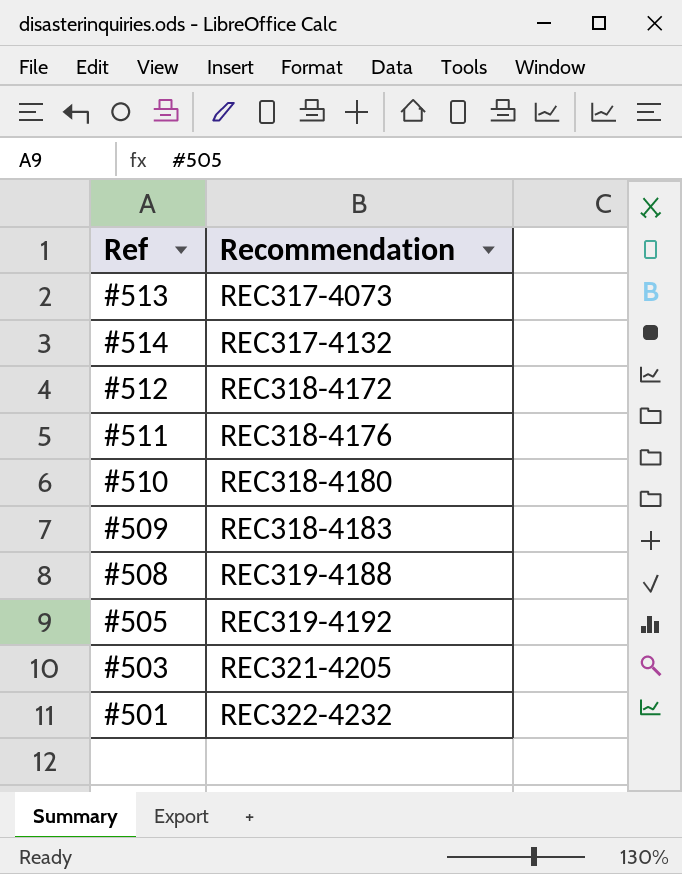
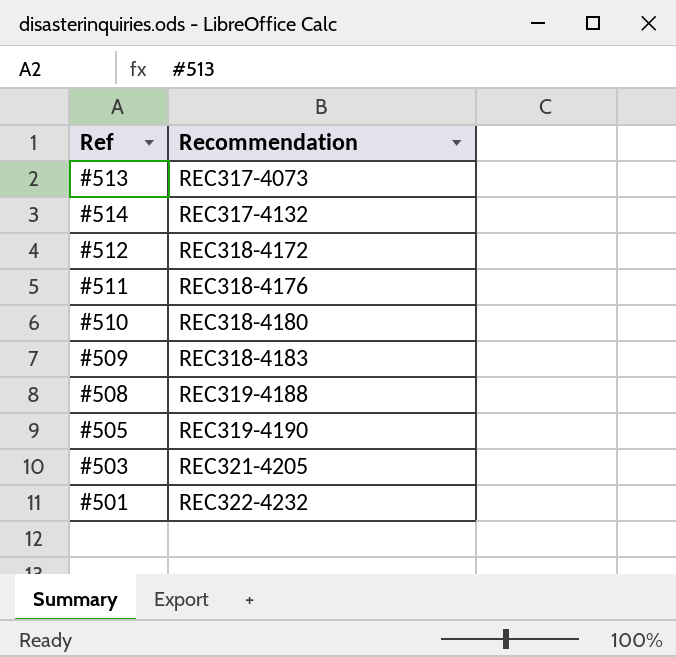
#505 | Recommendation: REC319-4192 -> REC319-4190

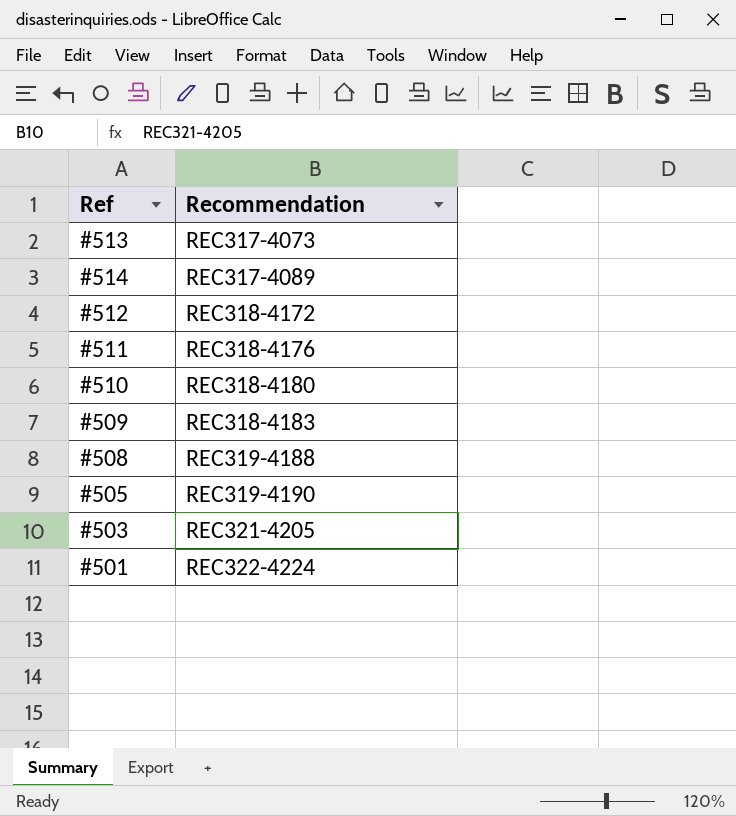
#514 | Recommendation: REC317-4132 -> REC317-4089
#501 | Recommendation: REC322-4232 -> REC322-4224

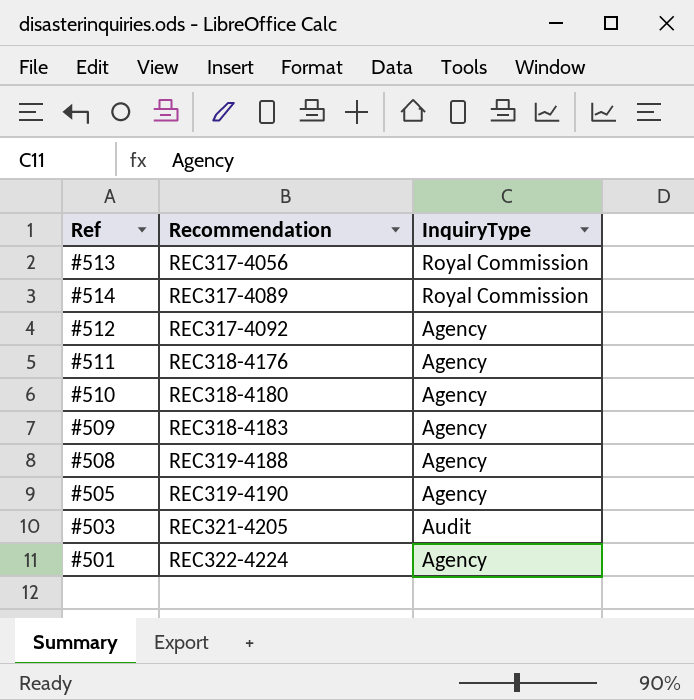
column InquiryType | position: none -> 3
#513 | Recommendation: REC317-4073 -> REC317-4056
#512 | Recommendation: REC318-4172 -> REC317-4092

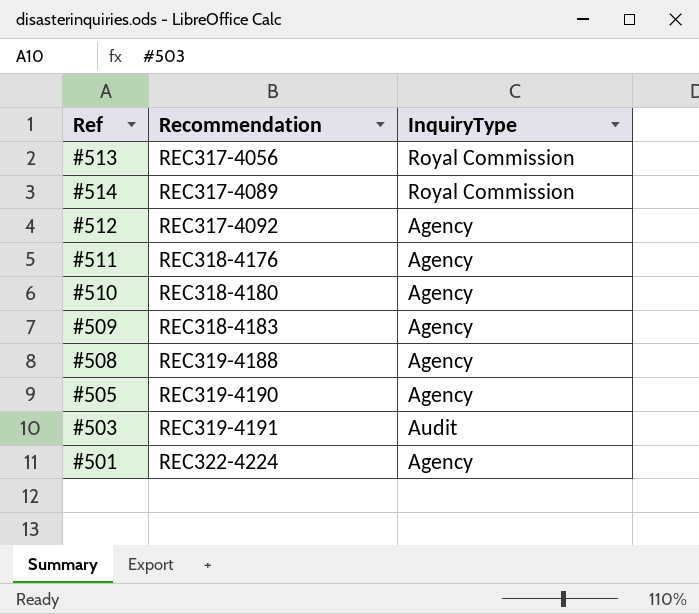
#503 | Recommendation: REC321-4205 -> REC319-4191

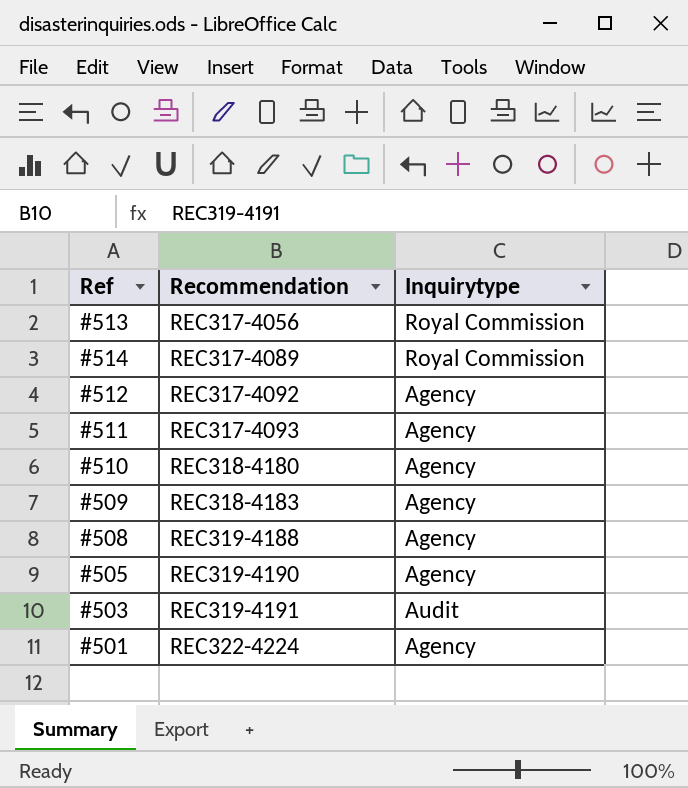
column name: InquiryType -> Inquirytype
#511 | Recommendation: REC318-4176 -> REC317-4093

